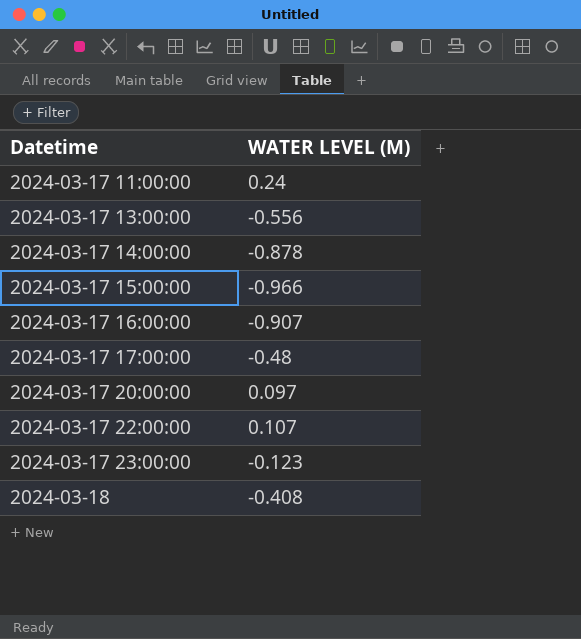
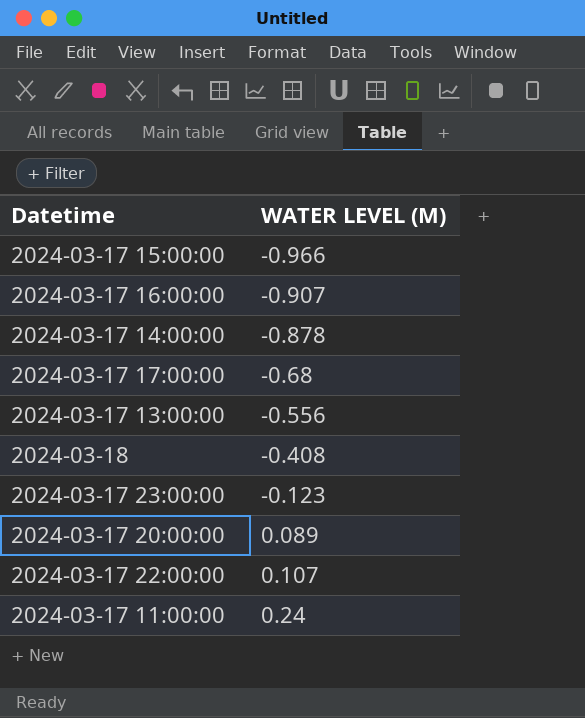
row order: Datetime ascending -> WATER LEVEL (M) ascending
2024-03-17 17:00:00 | WATER LEVEL (M): -0.48 -> -0.68
2024-03-17 20:00:00 | WATER LEVEL (M): 0.097 -> 0.089

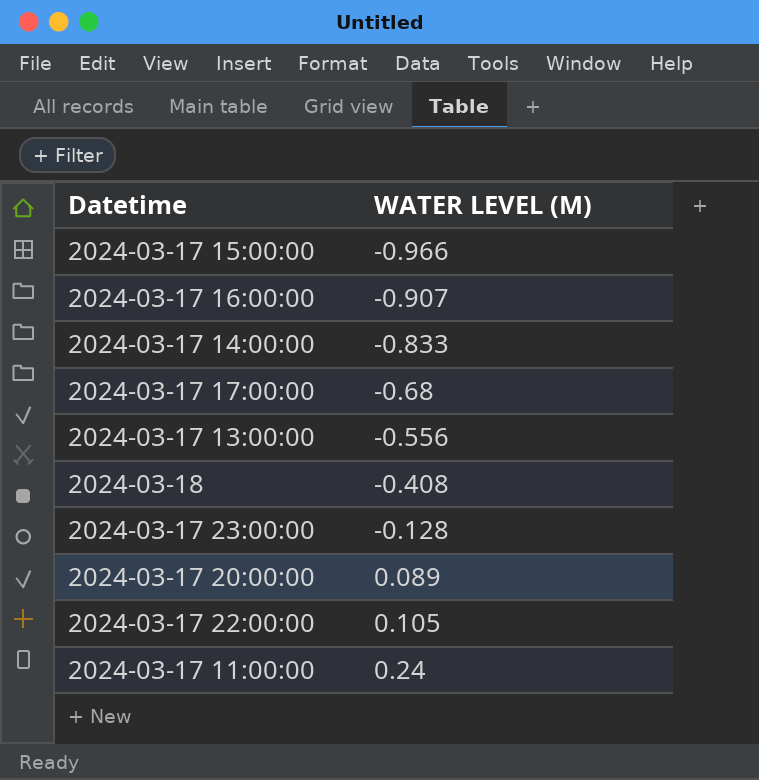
2024-03-17 14:00:00 | WATER LEVEL (M): -0.878 -> -0.833
2024-03-17 23:00:00 | WATER LEVEL (M): -0.123 -> -0.128
2024-03-17 22:00:00 | WATER LEVEL (M): 0.107 -> 0.105

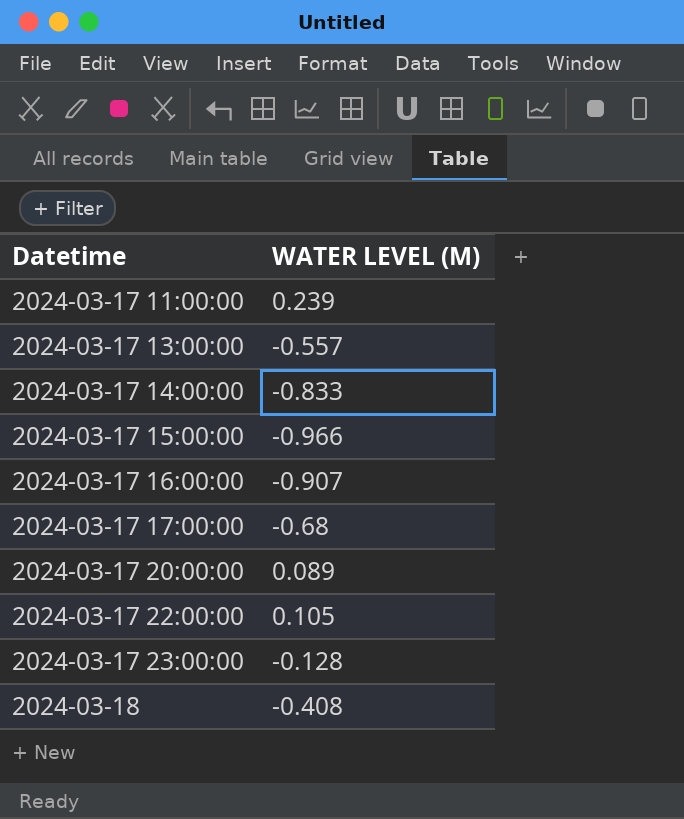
row order: WATER LEVEL (M) ascending -> Datetime ascending
2024-03-17 11:00:00 | WATER LEVEL (M): 0.24 -> 0.239
2024-03-17 13:00:00 | WATER LEVEL (M): -0.556 -> -0.557

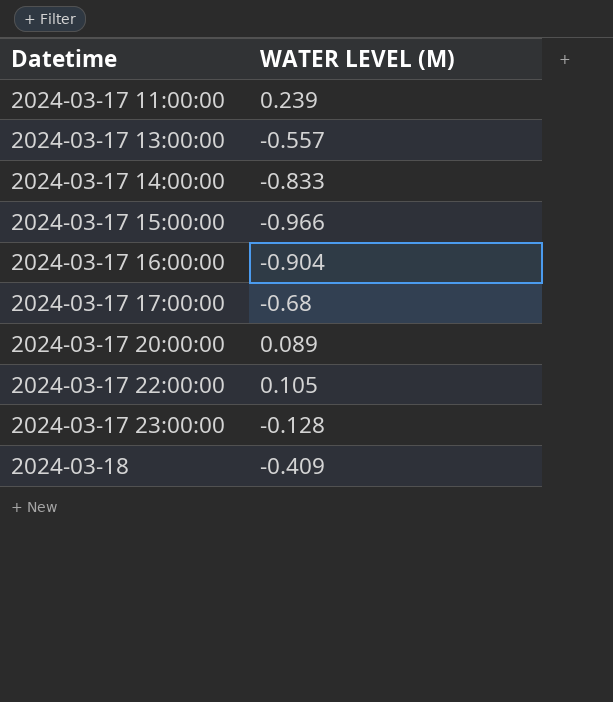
2024-03-17 16:00:00 | WATER LEVEL (M): -0.907 -> -0.904
2024-03-18 | WATER LEVEL (M): -0.408 -> -0.409

